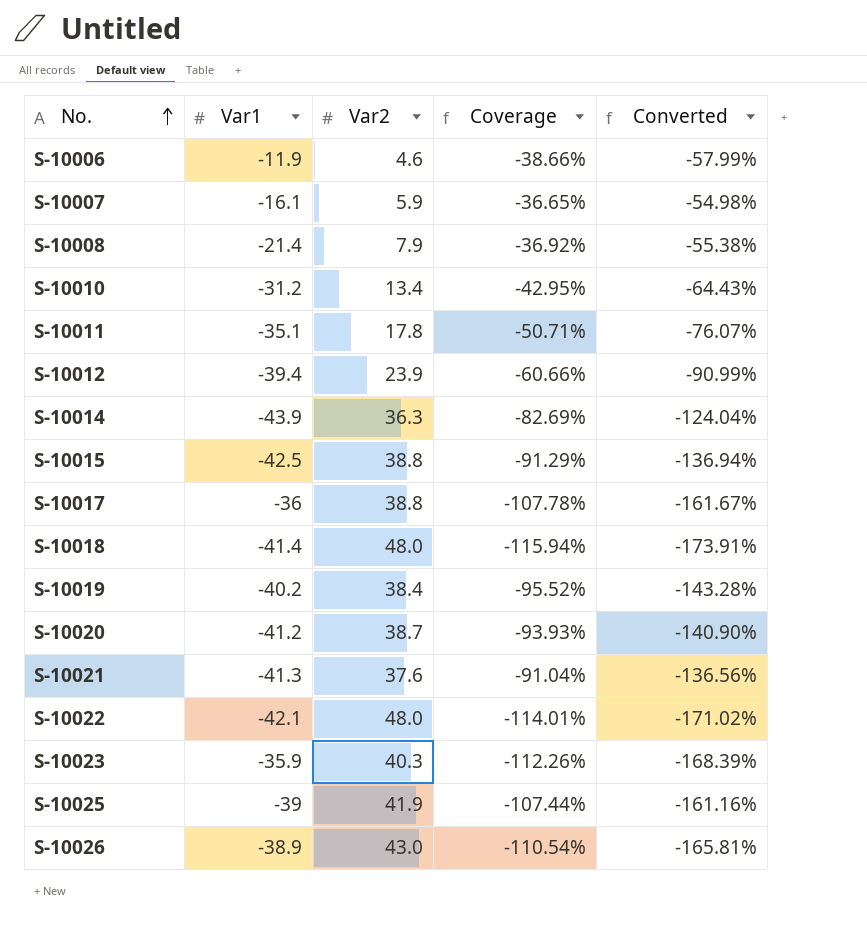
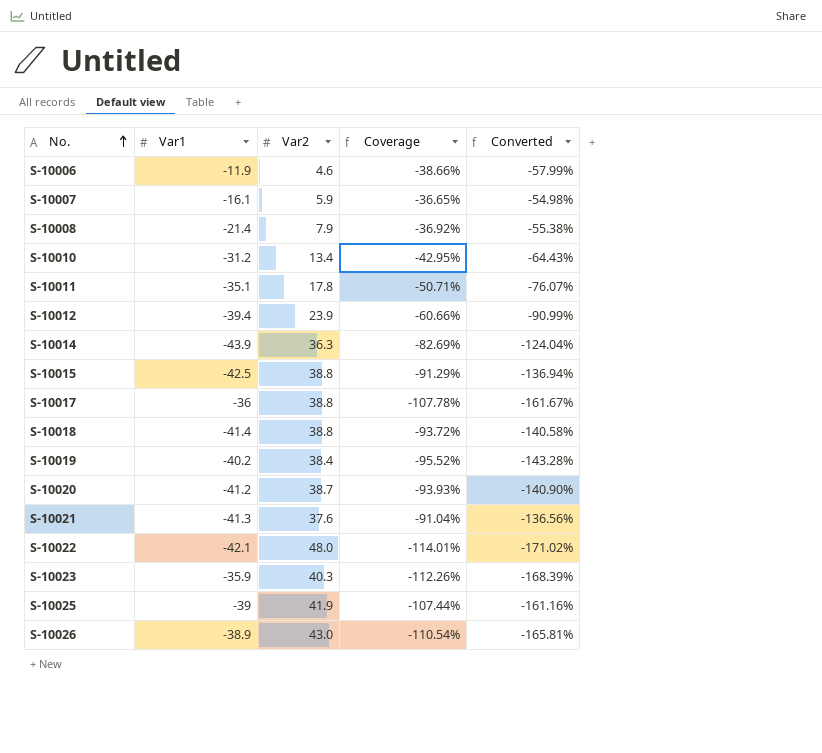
S-10018 | Var2: 48.0 -> 38.8
S-10018 | Coverage: -115.94% -> -93.72%
S-10018 | Converted: -173.91% -> -140.58%

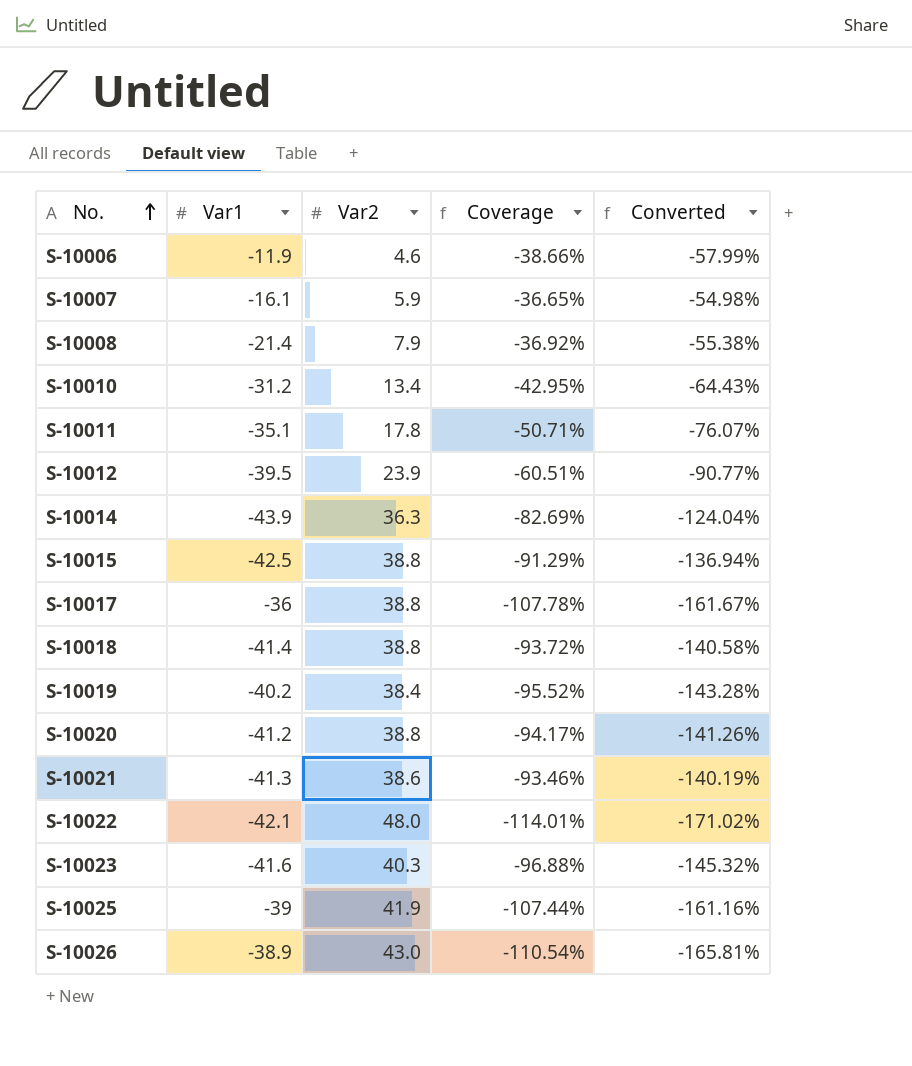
S-10012 | Var1: -39.4 -> -39.5
S-10012 | Coverage: -60.66% -> -60.51%
S-10012 | Converted: -90.99% -> -90.77%
S-10020 | Var2: 38.7 -> 38.8
S-10020 | Coverage: -93.93% -> -94.17%
S-10020 | Converted: -140.90% -> -141.26%
S-10021 | Var2: 37.6 -> 38.6
S-10021 | Coverage: -91.04% -> -93.46%
S-10021 | Converted: -136.56% -> -140.19%
S-10023 | Var1: -35.9 -> -41.6
S-10023 | Coverage: -112.26% -> -96.88%
S-10023 | Converted: -168.39% -> -145.32%

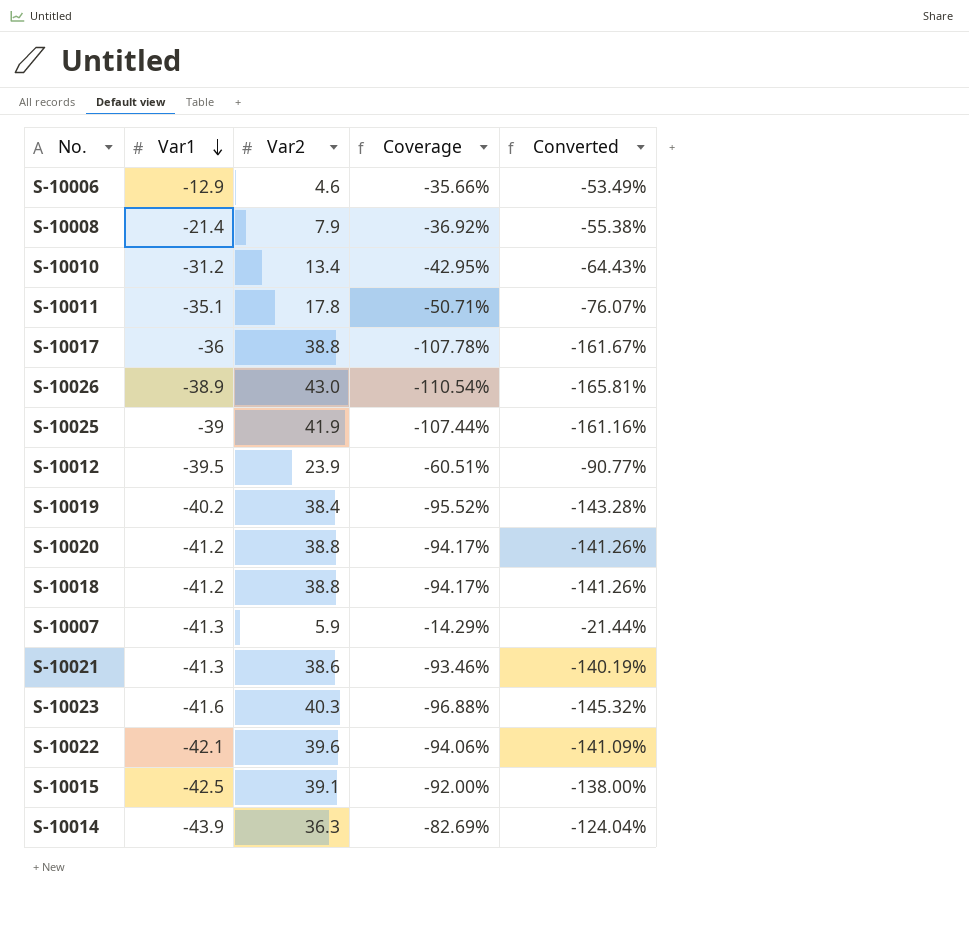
row order: No. ascending -> Var1 descending
S-10006 | Var1: -11.9 -> -12.9
S-10006 | Coverage: -38.66% -> -35.66%
S-10006 | Converted: -57.99% -> -53.49%
S-10018 | Var1: -41.4 -> -41.2
S-10018 | Coverage: -93.72% -> -94.17%
S-10018 | Converted: -140.58% -> -141.26%
S-10007 | Var1: -16.1 -> -41.3
S-10007 | Coverage: -36.65% -> -14.29%
S-10007 | Converted: -54.98% -> -21.44%
S-10022 | Var2: 48.0 -> 39.6
S-10022 | Coverage: -114.01% -> -94.06%
S-10022 | Converted: -171.02% -> -141.09%
S-10015 | Var2: 38.8 -> 39.1
S-10015 | Coverage: -91.29% -> -92.00%
S-10015 | Converted: -136.94% -> -138.00%

